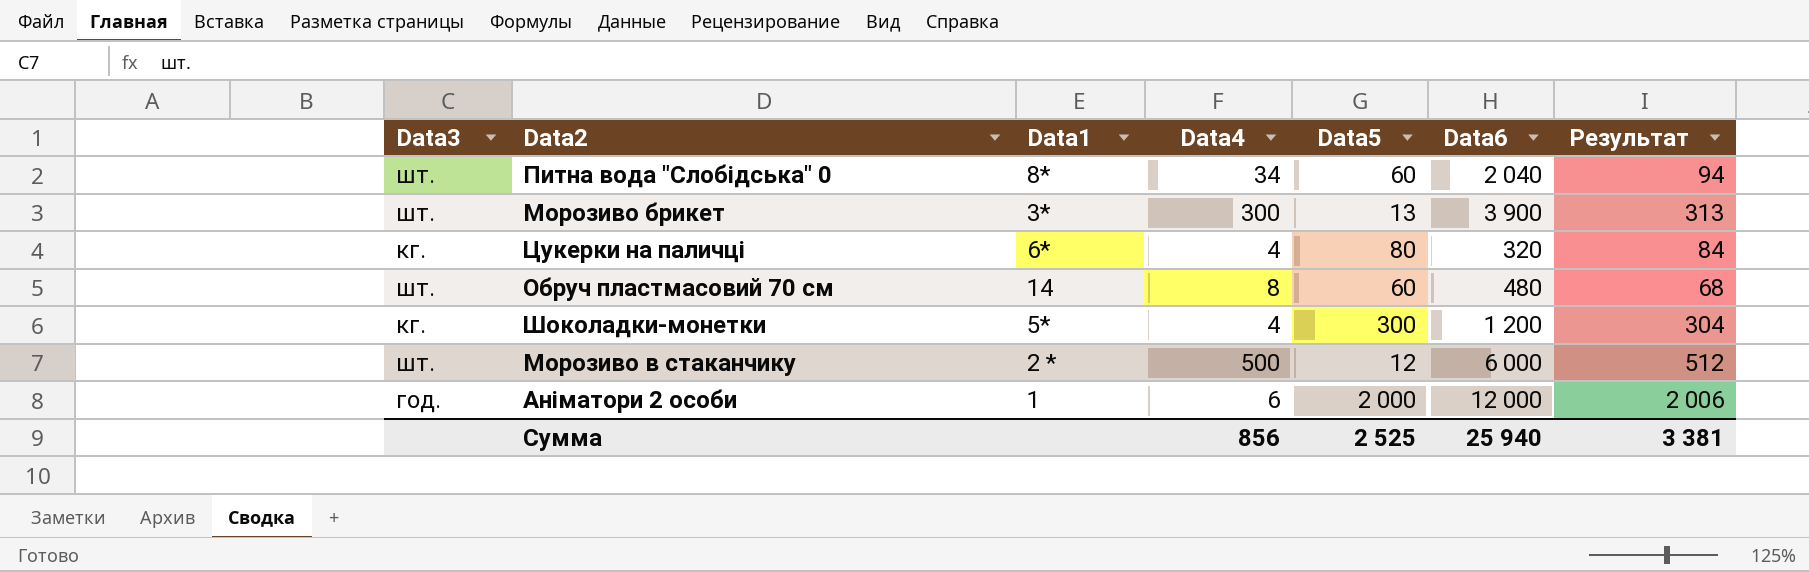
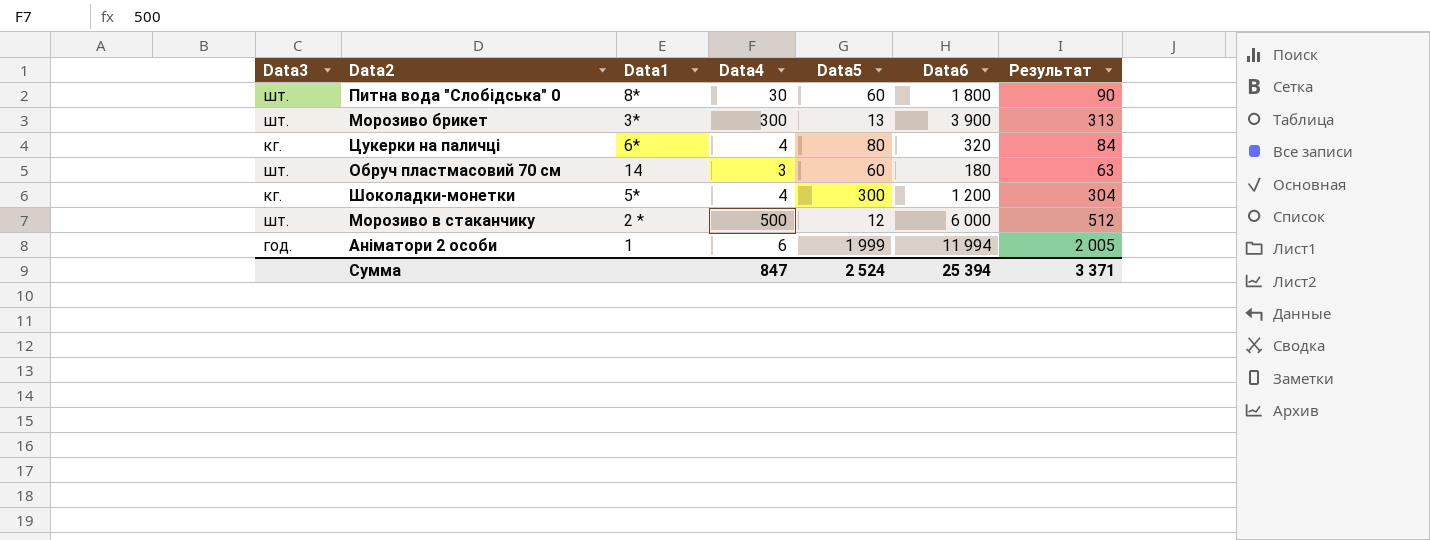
Питна вода "Слобідська" 0 | Data4: 34 -> 30
Питна вода "Слобідська" 0 | Data6: 2 040 -> 1 800
Питна вода "Слобідська" 0 | Результат: 94 -> 90
Обруч пластмасовий 70 см | Data4: 8 -> 3
Обруч пластмасовий 70 см | Data6: 480 -> 180
Обруч пластмасовий 70 см | Результат: 68 -> 63
Аніматори 2 особи | Data5: 2 000 -> 1 999
Аніматори 2 особи | Data6: 12 000 -> 11 994
Аніматори 2 особи | Результат: 2 006 -> 2 005
Сумма | Data4: 856 -> 847
Сумма | Data5: 2 525 -> 2 524
Сумма | Data6: 25 940 -> 25 394
Сумма | Результат: 3 381 -> 3 371

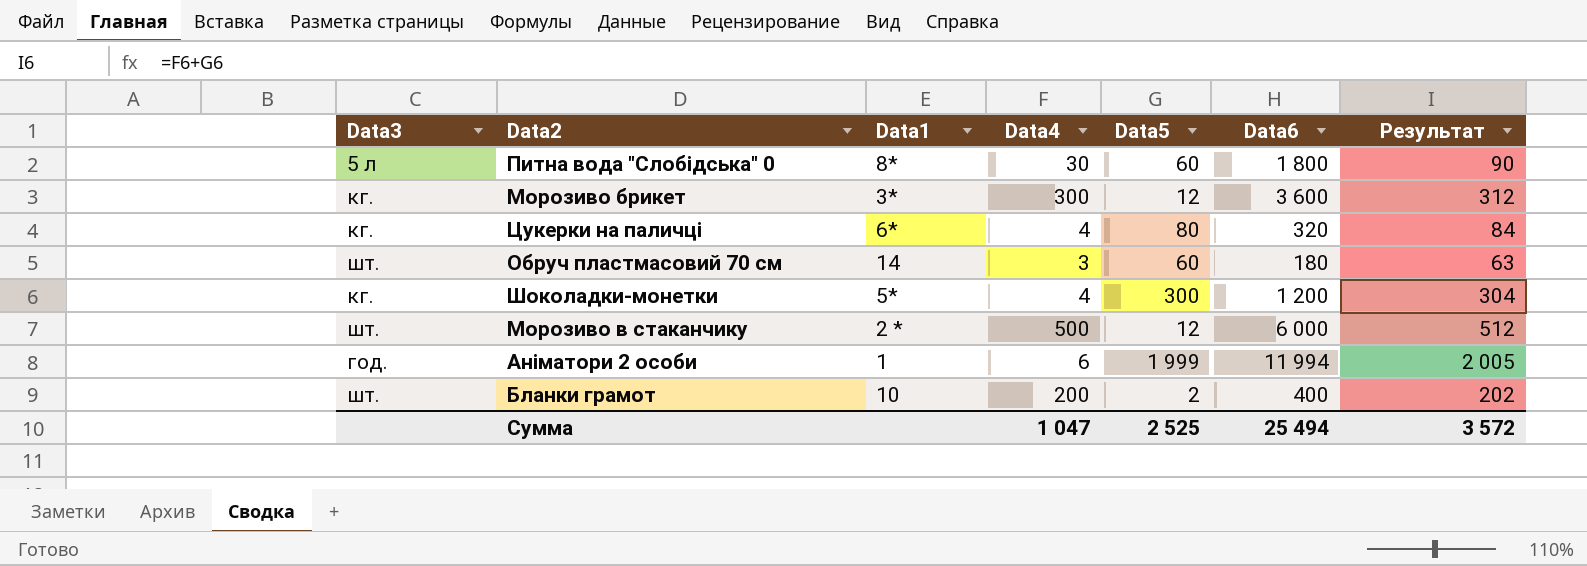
Питна вода "Слобідська" 0 | Data3: шт. -> 5 л
Морозиво брикет | Data3: шт. -> кг.
Морозиво брикет | Data5: 13 -> 12
Морозиво брикет | Data6: 3 900 -> 3 600
Морозиво брикет | Результат: 313 -> 312
row Бланки грамот: none -> шт. | 10 | 200 | 2 | 400 | 202
Сумма | Data4: 847 -> 1 047
Сумма | Data5: 2 524 -> 2 525
Сумма | Data6: 25 394 -> 25 494
Сумма | Результат: 3 371 -> 3 572

